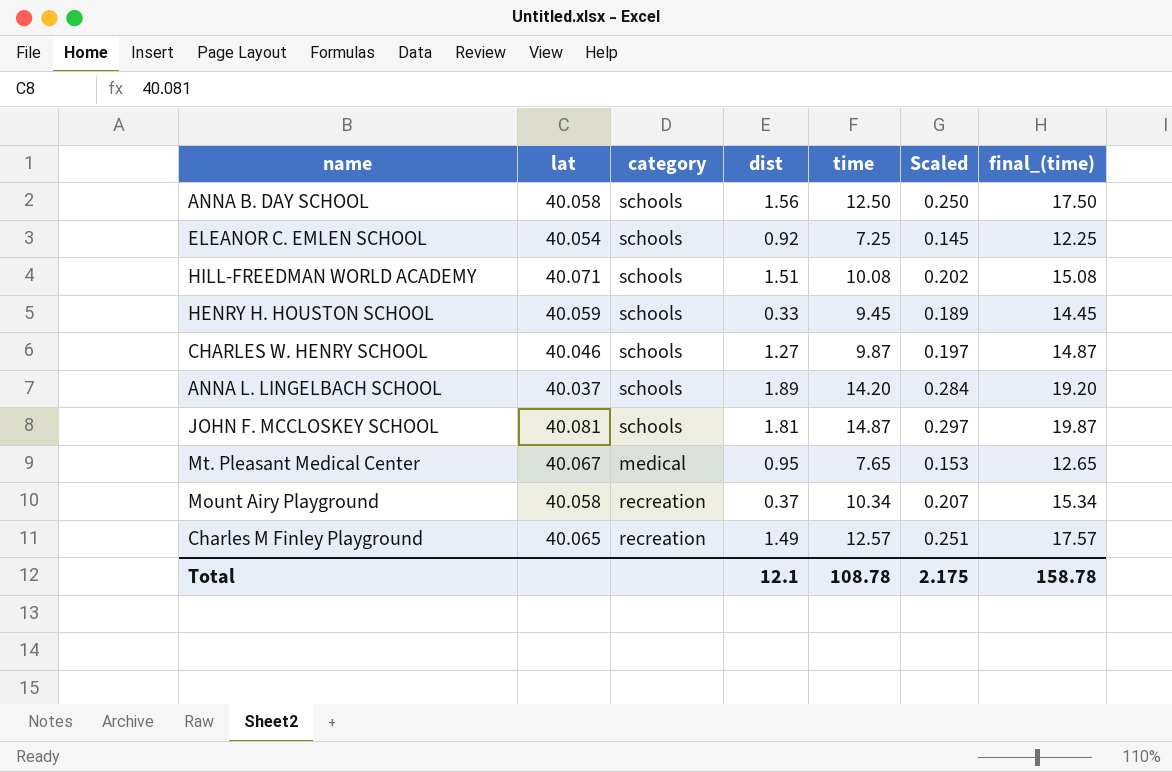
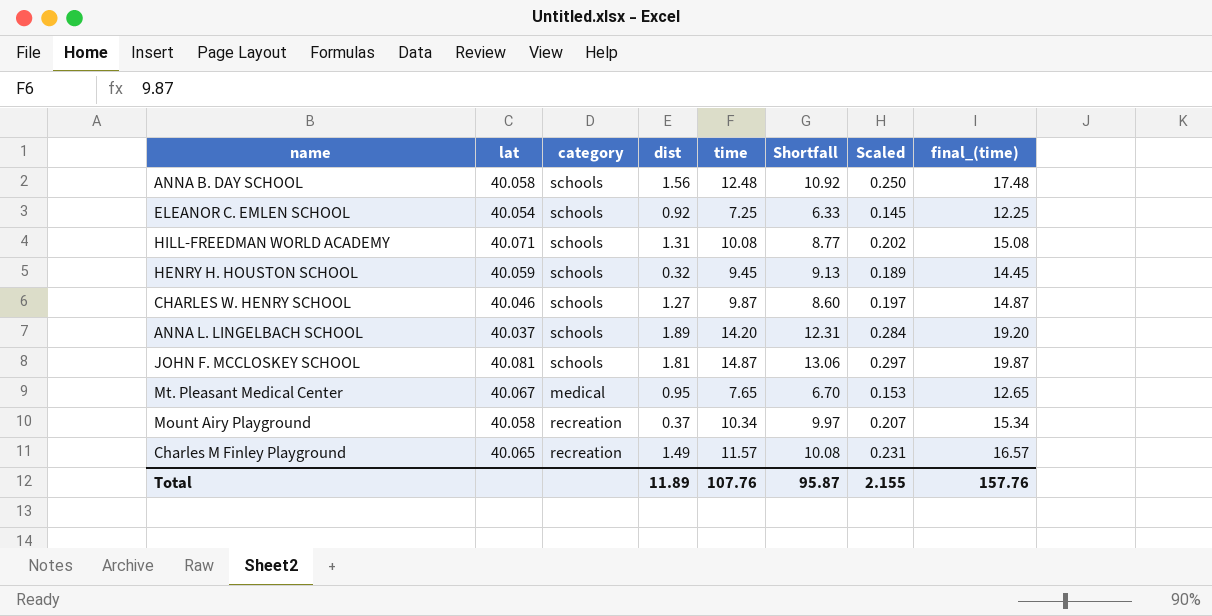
column Shortfall | formula: none -> [time] - [dist]
ANNA B. DAY SCHOOL | time: 12.50 -> 12.48
ANNA B. DAY SCHOOL | final_(time): 17.50 -> 17.48
HILL-FREEDMAN WORLD ACADEMY | dist: 1.51 -> 1.31
HENRY H. HOUSTON SCHOOL | dist: 0.33 -> 0.32
Charles M Finley Playground | time: 12.57 -> 11.57
Charles M Finley Playground | Scaled: 0.251 -> 0.231
Charles M Finley Playground | final_(time): 17.57 -> 16.57
Total | dist: 12.1 -> 11.89
Total | time: 108.78 -> 107.76
Total | Scaled: 2.175 -> 2.155
Total | final_(time): 158.78 -> 157.76

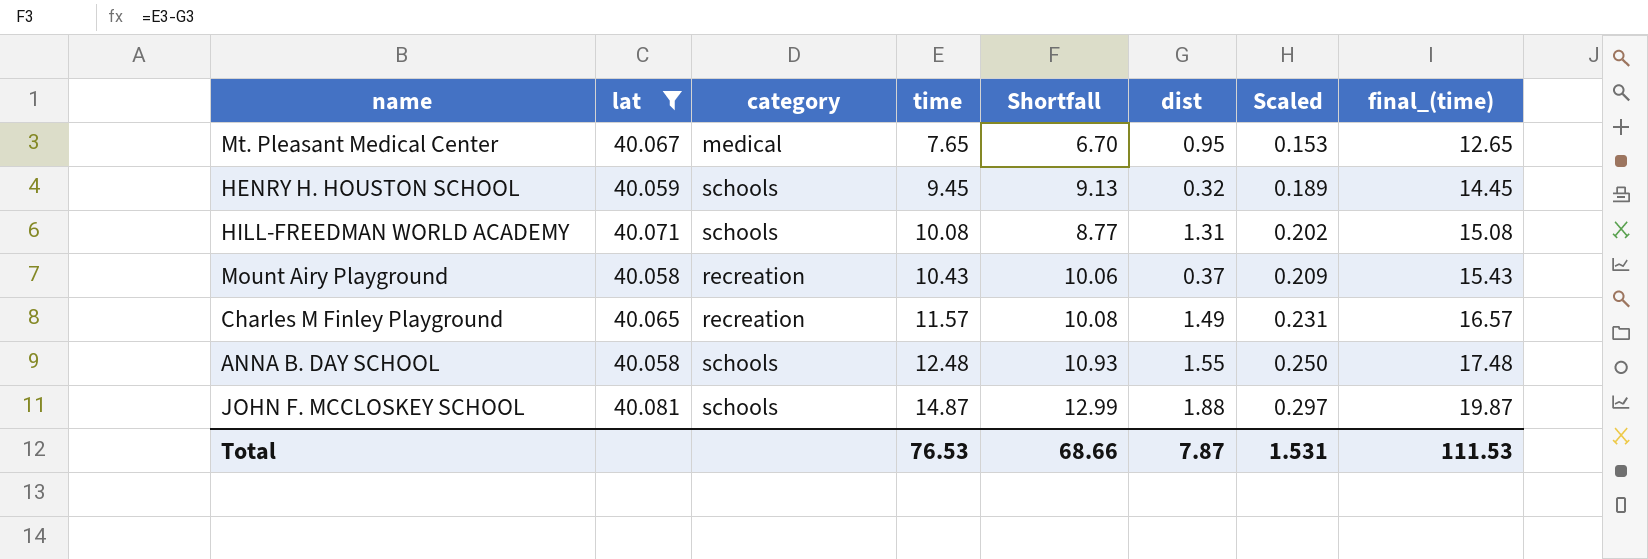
filter: none -> lat >= 40.058
row order: none -> time ascending
column dist | position: 4 -> 6
Mount Airy Playground | time: 10.34 -> 10.43
Mount Airy Playground | Shortfall: 9.97 -> 10.06
Mount Airy Playground | Scaled: 0.207 -> 0.209
Mount Airy Playground | final_(time): 15.34 -> 15.43
ANNA B. DAY SCHOOL | Shortfall: 10.92 -> 10.93
ANNA B. DAY SCHOOL | dist: 1.56 -> 1.55
JOHN F. MCCLOSKEY SCHOOL | Shortfall: 13.06 -> 12.99
JOHN F. MCCLOSKEY SCHOOL | dist: 1.81 -> 1.88
Total | time: 107.76 -> 76.53
Total | Shortfall: 95.87 -> 68.66
Total | dist: 11.89 -> 7.87
Total | Scaled: 2.155 -> 1.531
Total | final_(time): 157.76 -> 111.53

